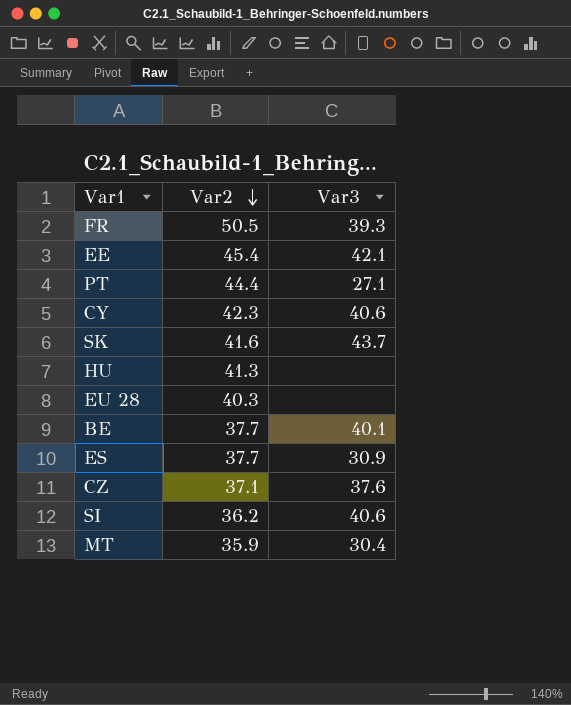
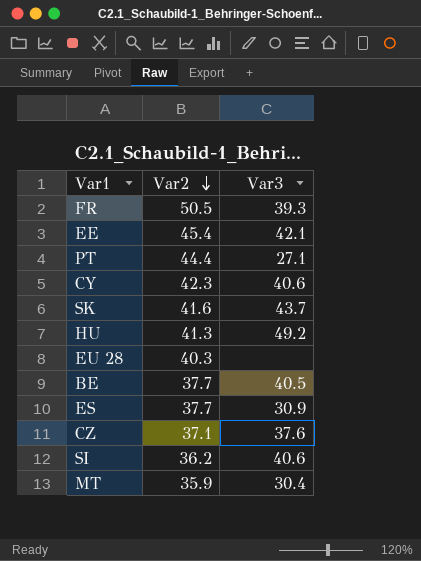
HU | Var3: none -> 49.2
BE | Var3: 40.1 -> 40.5

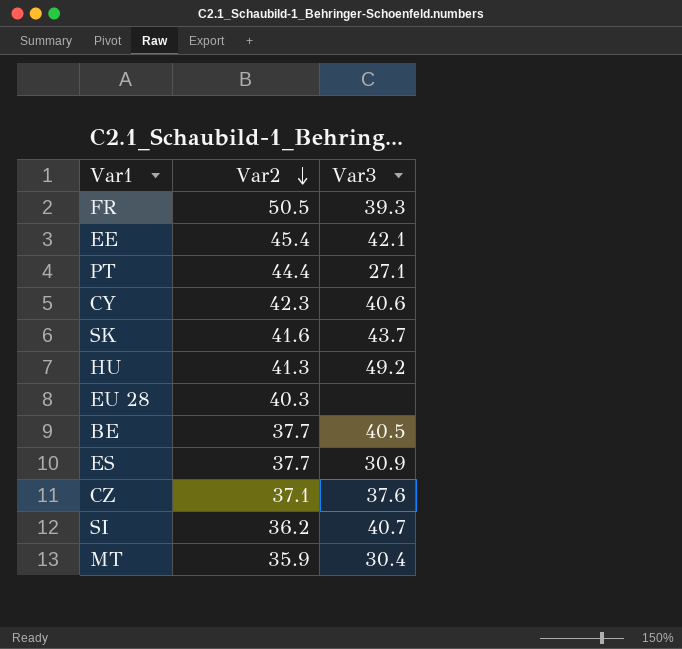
SI | Var3: 40.6 -> 40.7

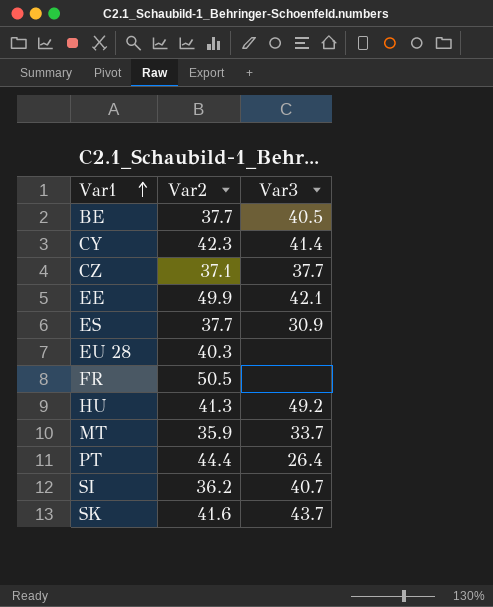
row order: Var2 descending -> Var1 ascending
CY | Var3: 40.6 -> 41.4
CZ | Var3: 37.6 -> 37.7
EE | Var2: 45.4 -> 49.9
FR | Var3: 39.3 -> none
MT | Var3: 30.4 -> 33.7
PT | Var3: 27.1 -> 26.4

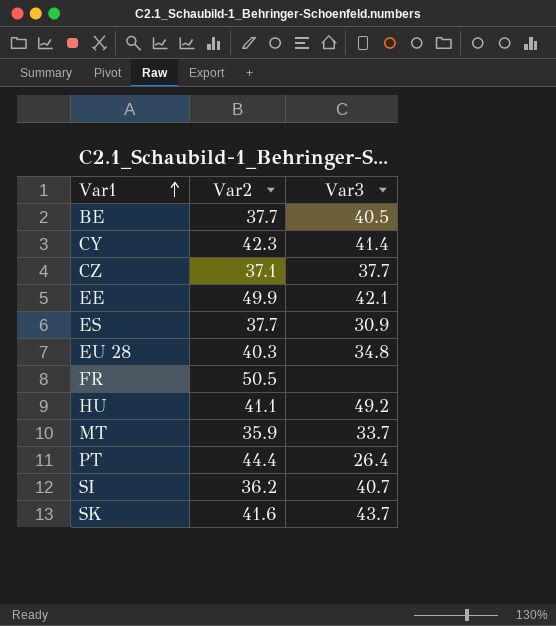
EU 28 | Var3: none -> 34.8
HU | Var2: 41.3 -> 41.1

